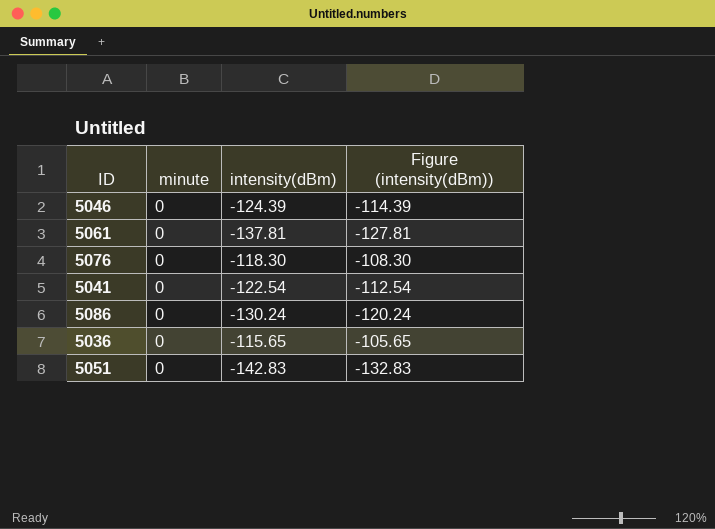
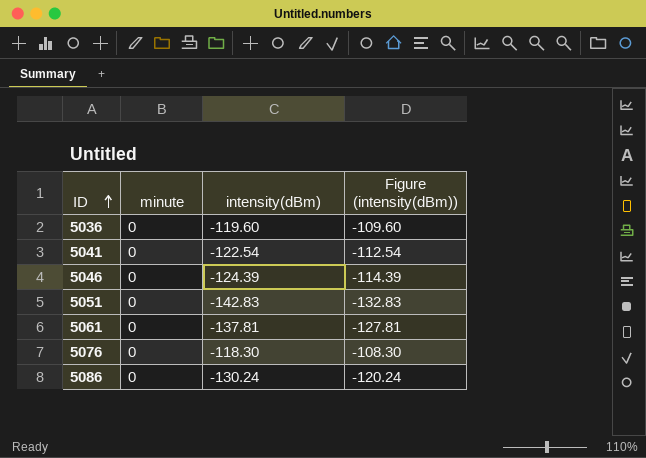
row order: none -> ID ascending
5036 | intensity(dBm): -115.65 -> -119.60
5036 | Figure (intensity(dBm)): -105.65 -> -109.60

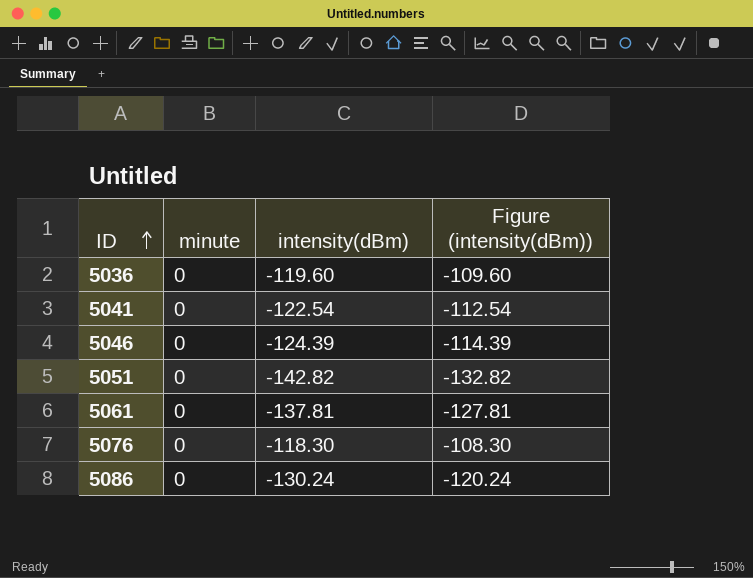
5051 | intensity(dBm): -142.83 -> -142.82
5051 | Figure (intensity(dBm)): -132.83 -> -132.82

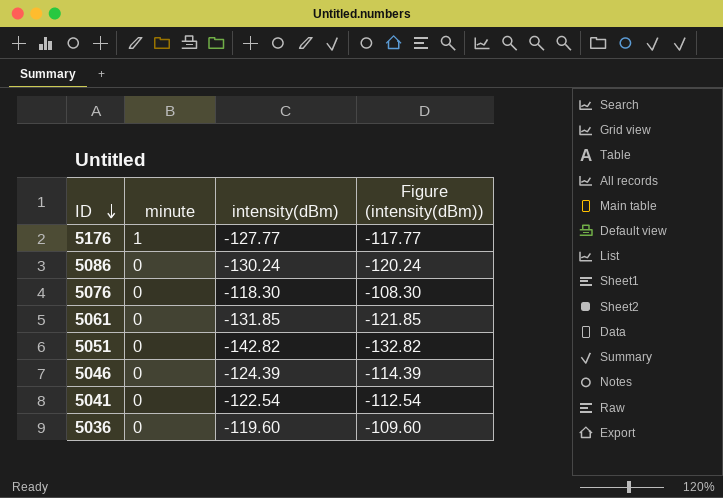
row order: ID ascending -> ID descending
row 5176: none -> 1 | -127.77 | -117.77
5061 | intensity(dBm): -137.81 -> -131.85
5061 | Figure (intensity(dBm)): -127.81 -> -121.85

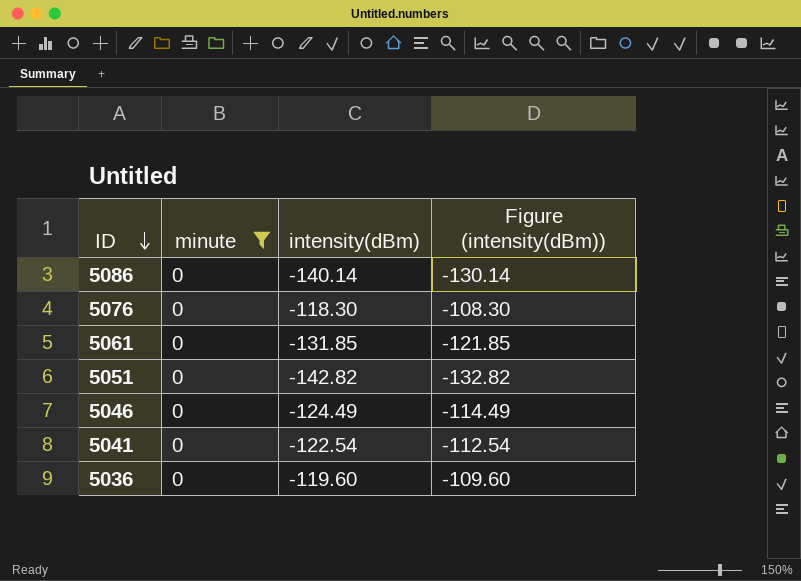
filter: none -> minute = 0
5086 | intensity(dBm): -130.24 -> -140.14
5086 | Figure (intensity(dBm)): -120.24 -> -130.14
5046 | intensity(dBm): -124.39 -> -124.49
5046 | Figure (intensity(dBm)): -114.39 -> -114.49

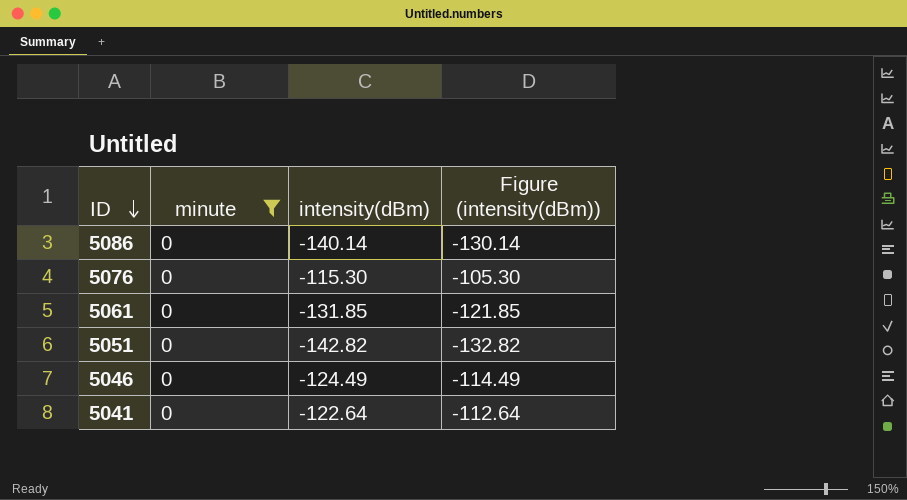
row 5036: 0 | -119.60 | -109.60 -> none
5076 | intensity(dBm): -118.30 -> -115.30
5076 | Figure (intensity(dBm)): -108.30 -> -105.30
5041 | intensity(dBm): -122.54 -> -122.64
5041 | Figure (intensity(dBm)): -112.54 -> -112.64

